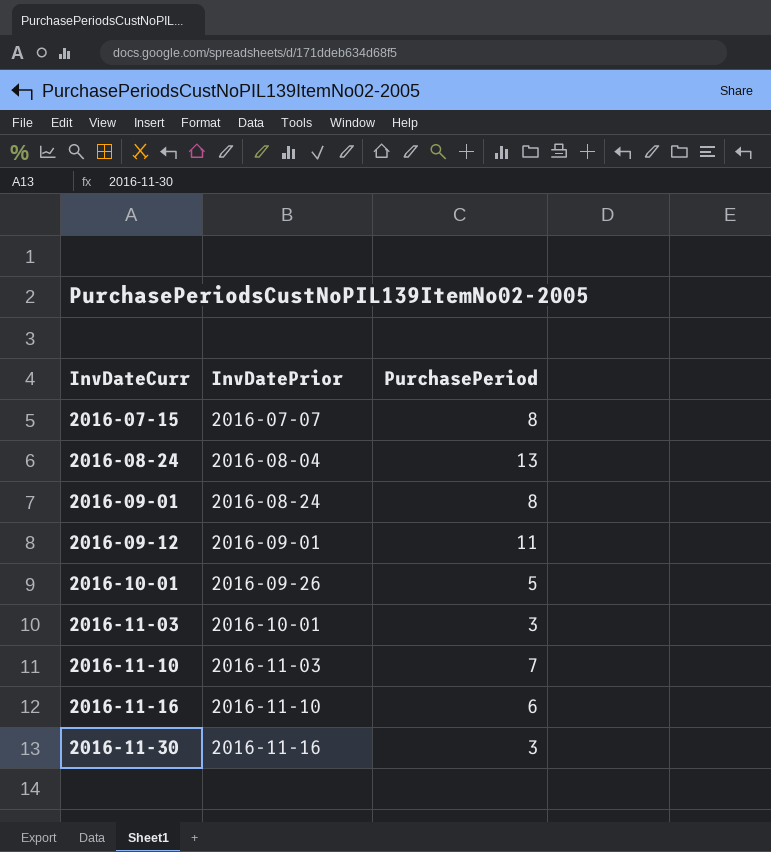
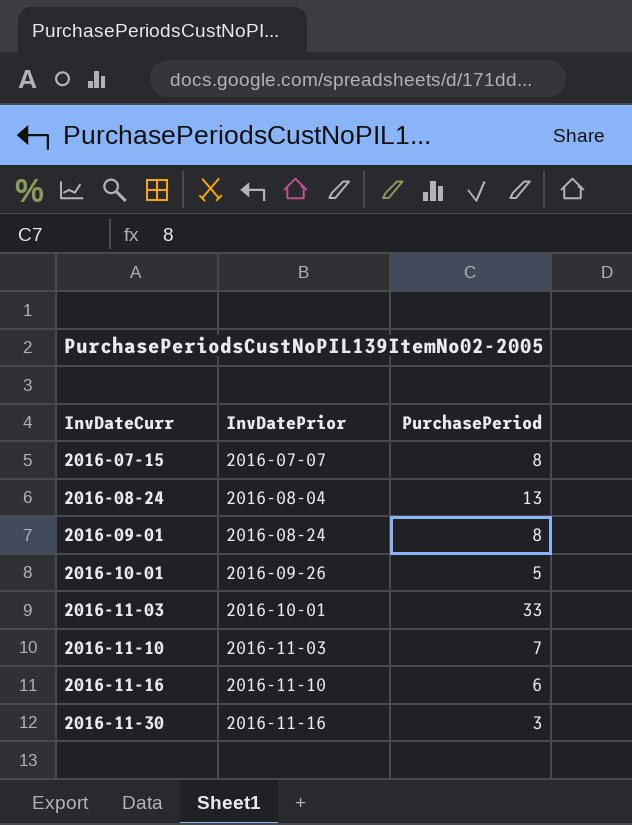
row 2016-09-12: 2016-09-01 | 11 -> none
2016-11-03 | PurchasePeriod: 3 -> 33

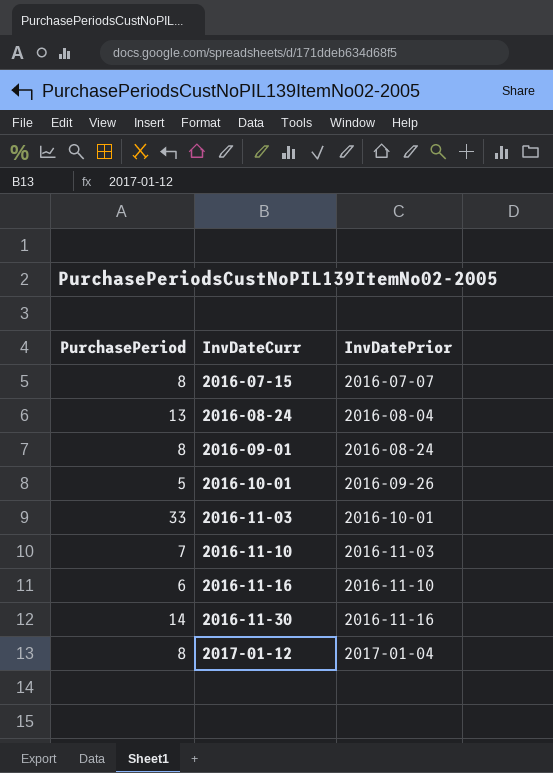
column PurchasePeriod | position: 3 -> 1
2016-11-30 | PurchasePeriod: 3 -> 14
row 2017-01-12: none -> 8 | 2017-01-04

